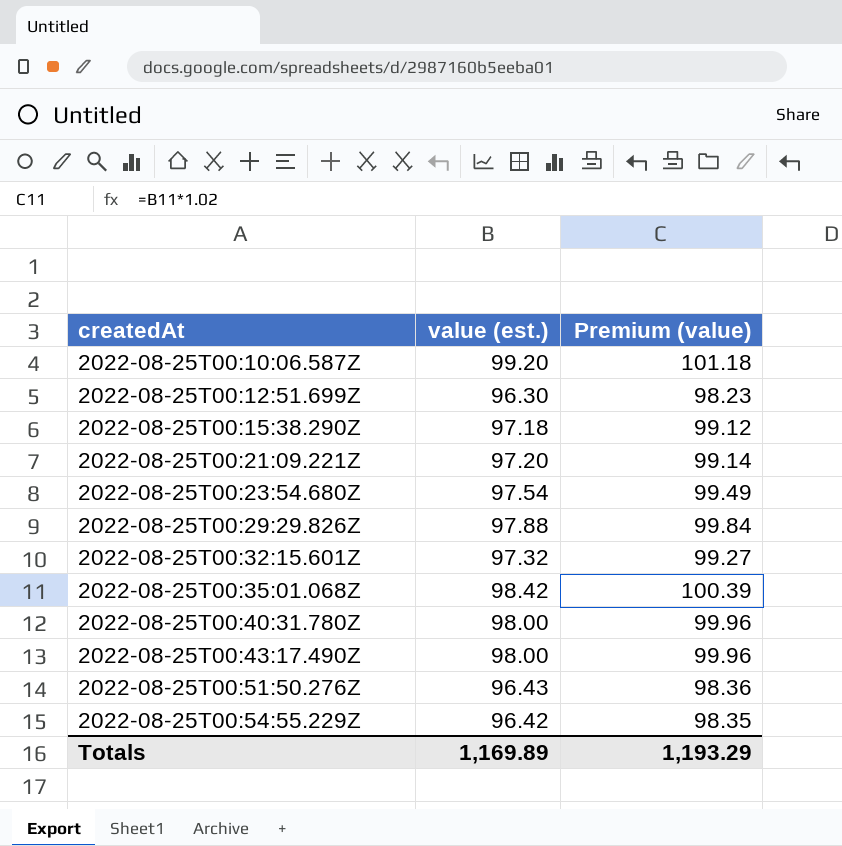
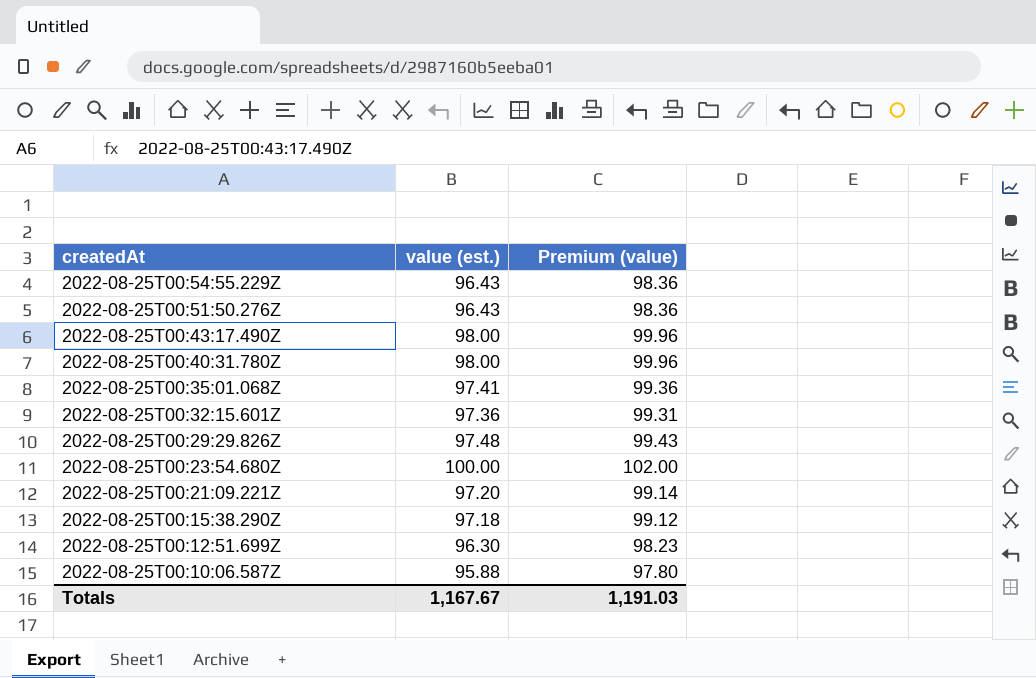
row order: createdAt ascending -> createdAt descending
2022-08-25T00:54:55.229Z | value (est.): 96.42 -> 96.43
2022-08-25T00:54:55.229Z | Premium (value): 98.35 -> 98.36
2022-08-25T00:35:01.068Z | value (est.): 98.42 -> 97.41
2022-08-25T00:35:01.068Z | Premium (value): 100.39 -> 99.36
2022-08-25T00:32:15.601Z | value (est.): 97.32 -> 97.36
2022-08-25T00:32:15.601Z | Premium (value): 99.27 -> 99.31
2022-08-25T00:29:29.826Z | value (est.): 97.88 -> 97.48
2022-08-25T00:29:29.826Z | Premium (value): 99.84 -> 99.43
2022-08-25T00:23:54.680Z | value (est.): 97.54 -> 100.00
2022-08-25T00:23:54.680Z | Premium (value): 99.49 -> 102.00
2022-08-25T00:10:06.587Z | value (est.): 99.20 -> 95.88
2022-08-25T00:10:06.587Z | Premium (value): 101.18 -> 97.80
Totals | value (est.): 1,169.89 -> 1,167.67
Totals | Premium (value): 1,193.29 -> 1,191.03

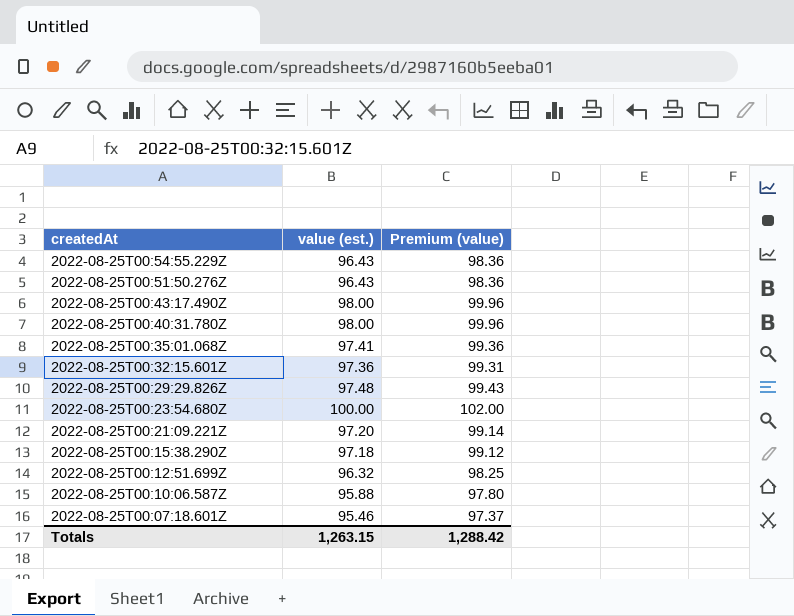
2022-08-25T00:12:51.699Z | value (est.): 96.30 -> 96.32
2022-08-25T00:12:51.699Z | Premium (value): 98.23 -> 98.25
row 2022-08-25T00:07:18.601Z: none -> 95.46 | 97.37
Totals | value (est.): 1,167.67 -> 1,263.15
Totals | Premium (value): 1,191.03 -> 1,288.42

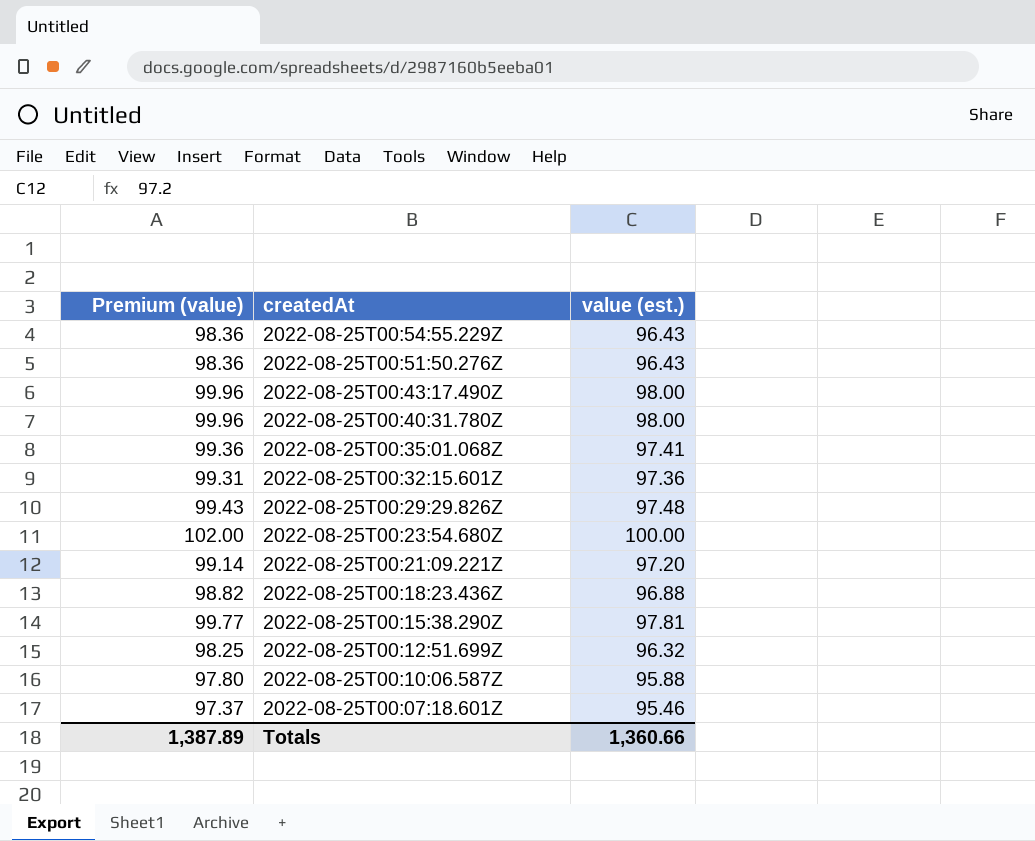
column Premium (value) | position: 3 -> 1
row 2022-08-25T00:18:23.436Z: none -> 98.82 | 96.88
2022-08-25T00:15:38.290Z | Premium (value): 99.12 -> 99.77
2022-08-25T00:15:38.290Z | value (est.): 97.18 -> 97.81
Totals | Premium (value): 1,288.42 -> 1,387.89
Totals | value (est.): 1,263.15 -> 1,360.66

